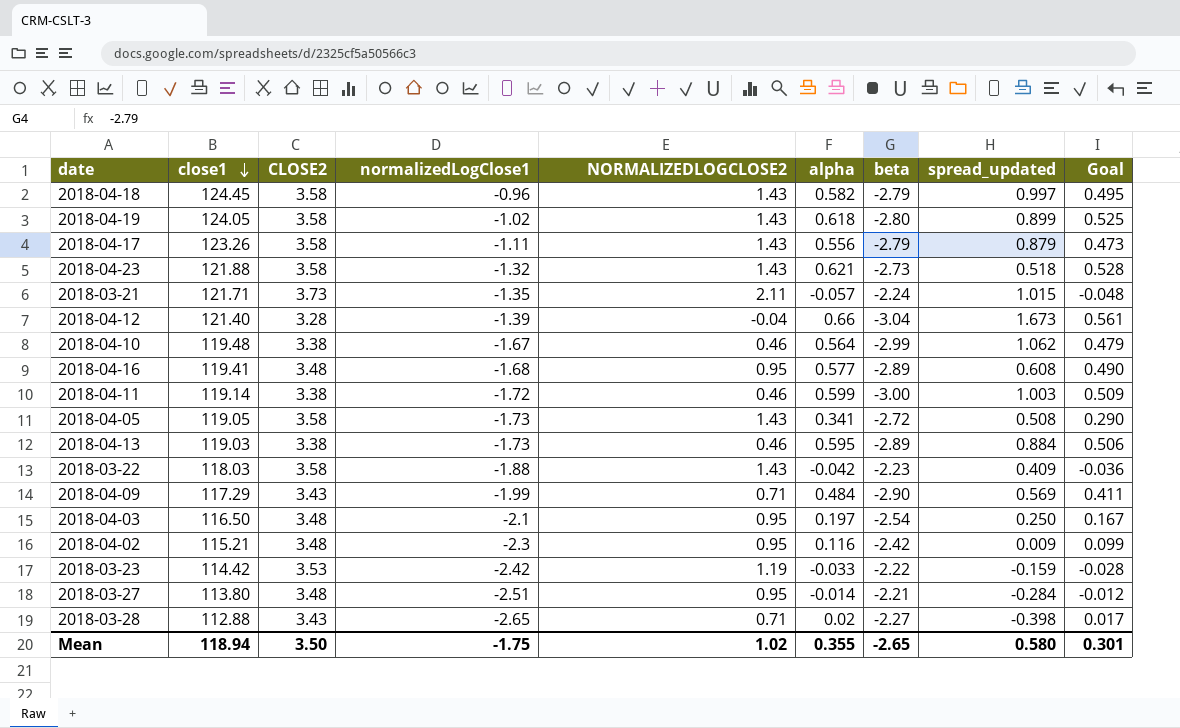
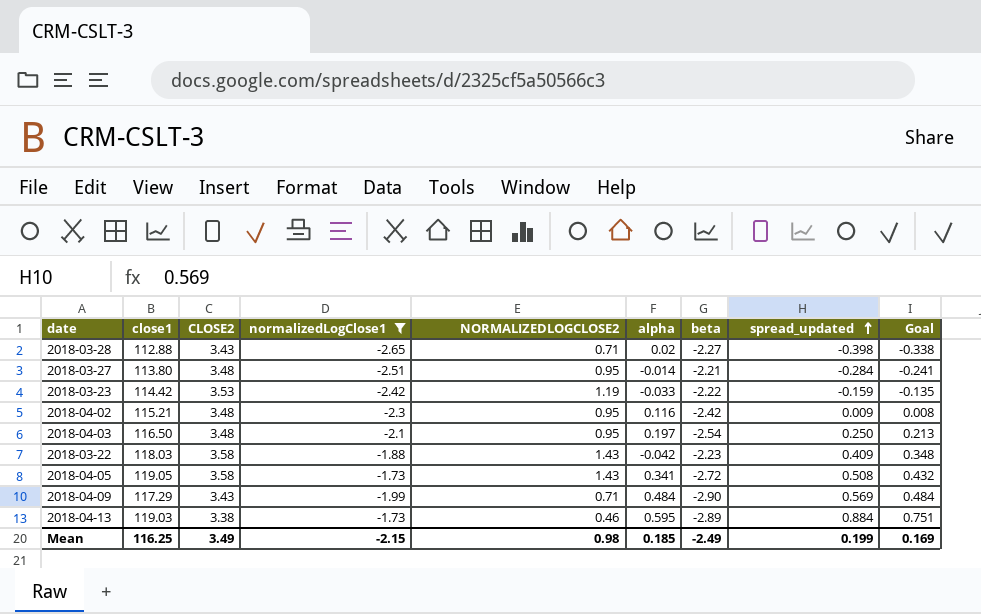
filter: none -> normalizedLogClose1 <= -1.73
row order: close1 descending -> spread_updated ascending
column Goal | formula: [alpha] * 0.85 -> [spread_updated] * 0.85
Mean | close1: 118.94 -> 116.25
Mean | CLOSE2: 3.50 -> 3.49
Mean | normalizedLogClose1: -1.75 -> -2.15
Mean | NORMALIZEDLOGCLOSE2: 1.02 -> 0.98
Mean | alpha: 0.355 -> 0.185
Mean | beta: -2.65 -> -2.49
Mean | spread_updated: 0.580 -> 0.199
Mean | Goal: 0.301 -> 0.169

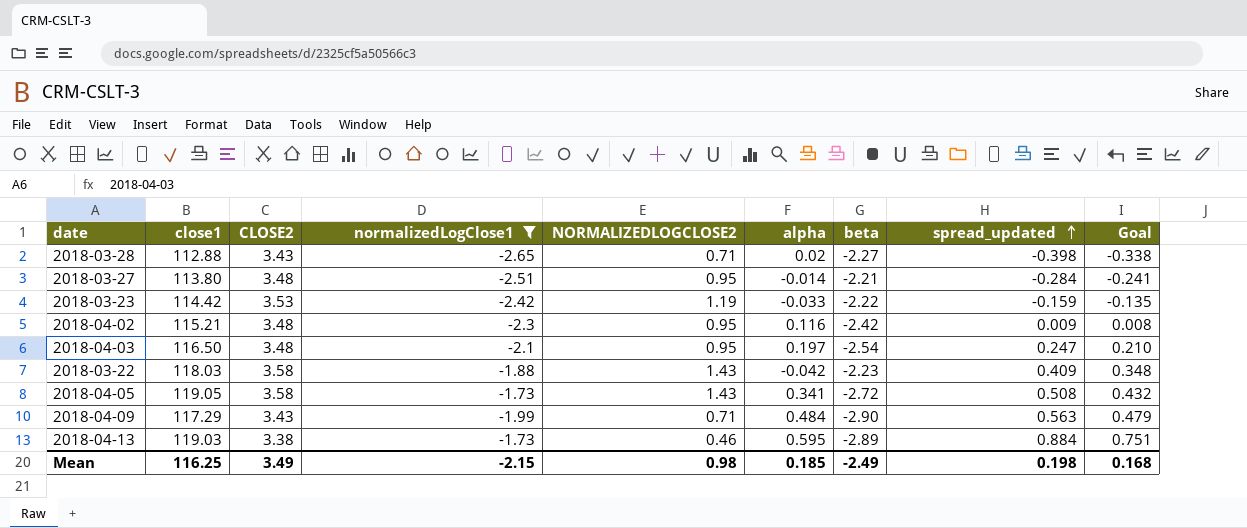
2018-04-03 | spread_updated: 0.250 -> 0.247
2018-04-03 | Goal: 0.213 -> 0.210
2018-04-09 | spread_updated: 0.569 -> 0.563
2018-04-09 | Goal: 0.484 -> 0.479
Mean | spread_updated: 0.199 -> 0.198
Mean | Goal: 0.169 -> 0.168

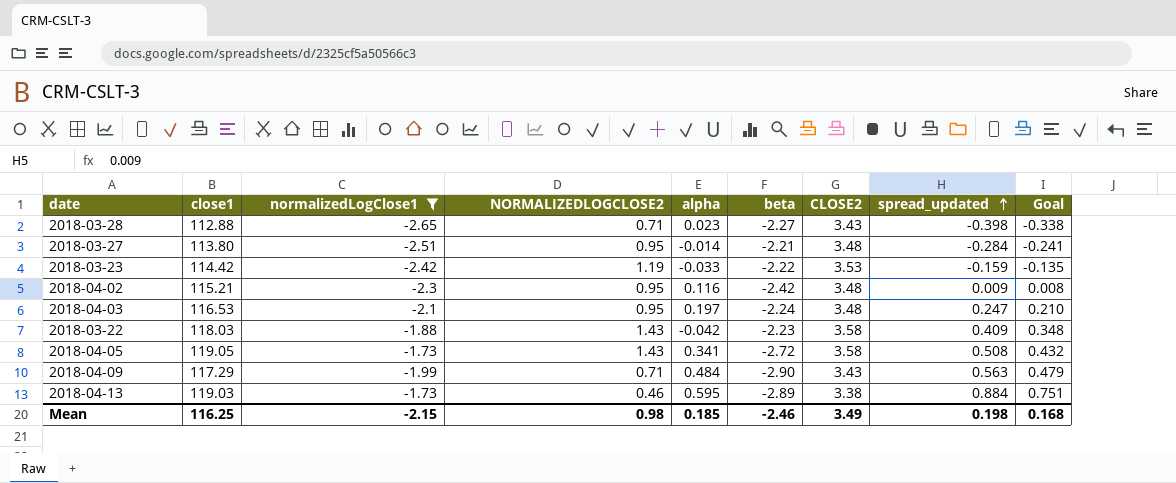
column CLOSE2 | position: 3 -> 7
2018-03-28 | alpha: 0.02 -> 0.023
2018-04-03 | close1: 116.50 -> 116.53
2018-04-03 | beta: -2.54 -> -2.24
Mean | beta: -2.49 -> -2.46

